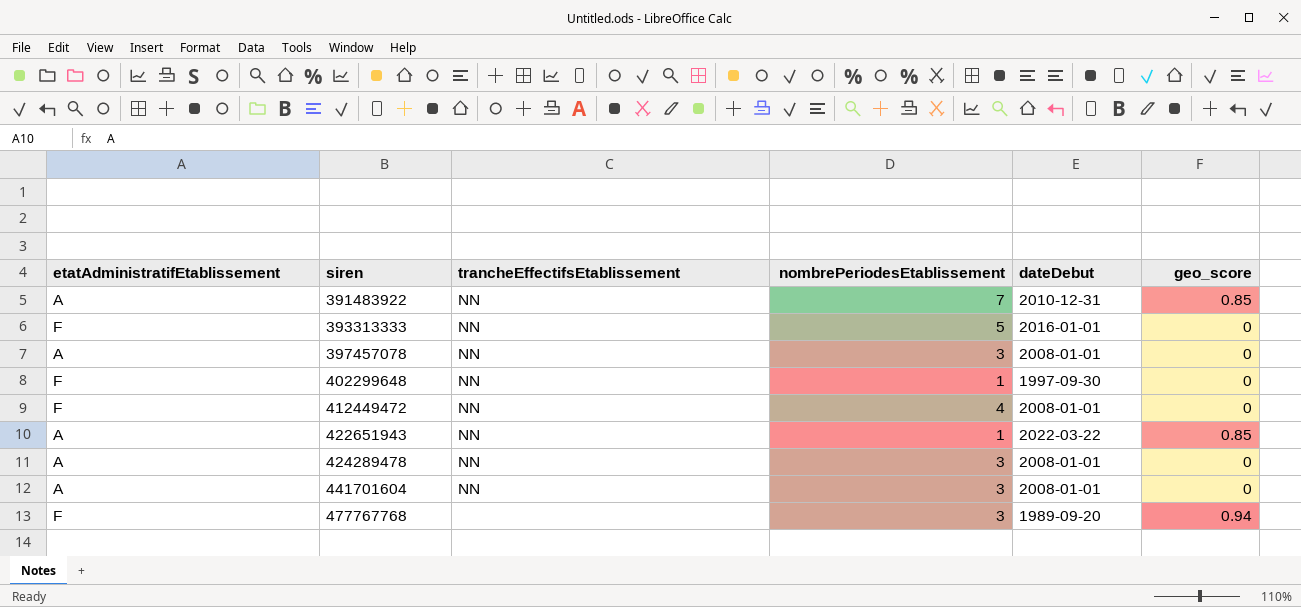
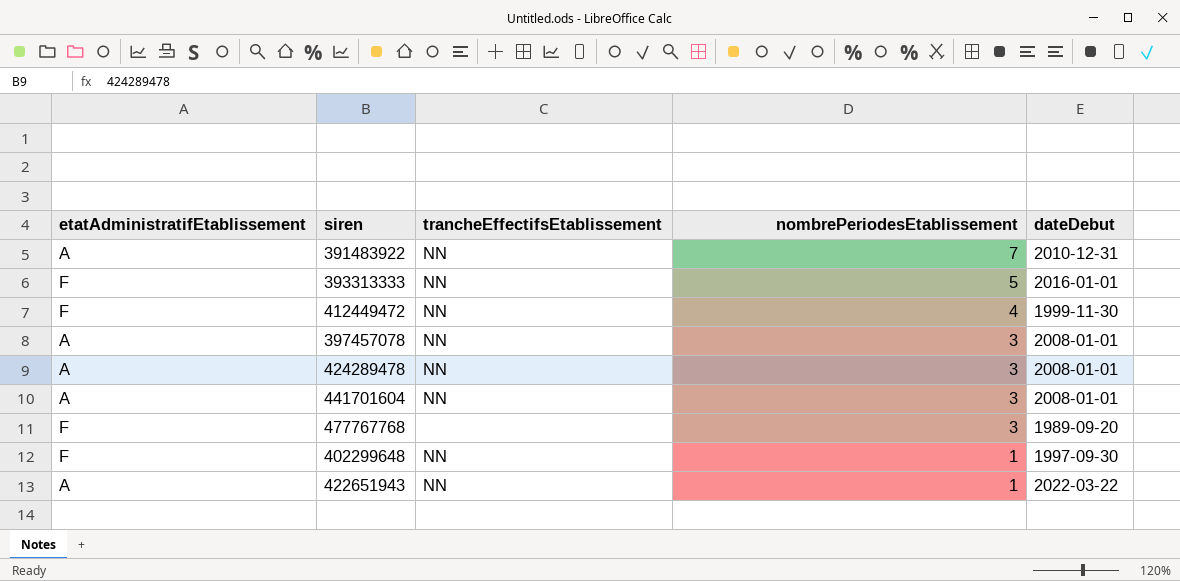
row order: siren ascending -> nombrePeriodesEtablissement descending
column geo_score | position: 6 -> none
412449472 | dateDebut: 2008-01-01 -> 1999-11-30

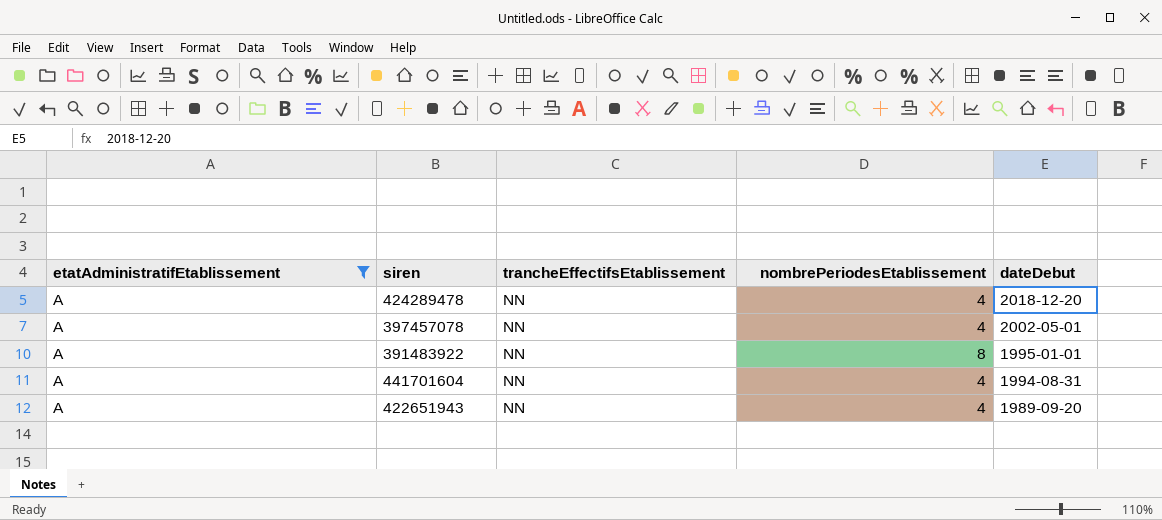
filter: none -> etatAdministratifEtablissement = A
row order: nombrePeriodesEtablissement descending -> dateDebut descending
424289478 | nombrePeriodesEtablissement: 3 -> 4
424289478 | dateDebut: 2008-01-01 -> 2018-12-20
397457078 | nombrePeriodesEtablissement: 3 -> 4
397457078 | dateDebut: 2008-01-01 -> 2002-05-01
391483922 | nombrePeriodesEtablissement: 7 -> 8
391483922 | dateDebut: 2010-12-31 -> 1995-01-01
441701604 | nombrePeriodesEtablissement: 3 -> 4
441701604 | dateDebut: 2008-01-01 -> 1994-08-31
422651943 | nombrePeriodesEtablissement: 1 -> 4
422651943 | dateDebut: 2022-03-22 -> 1989-09-20

